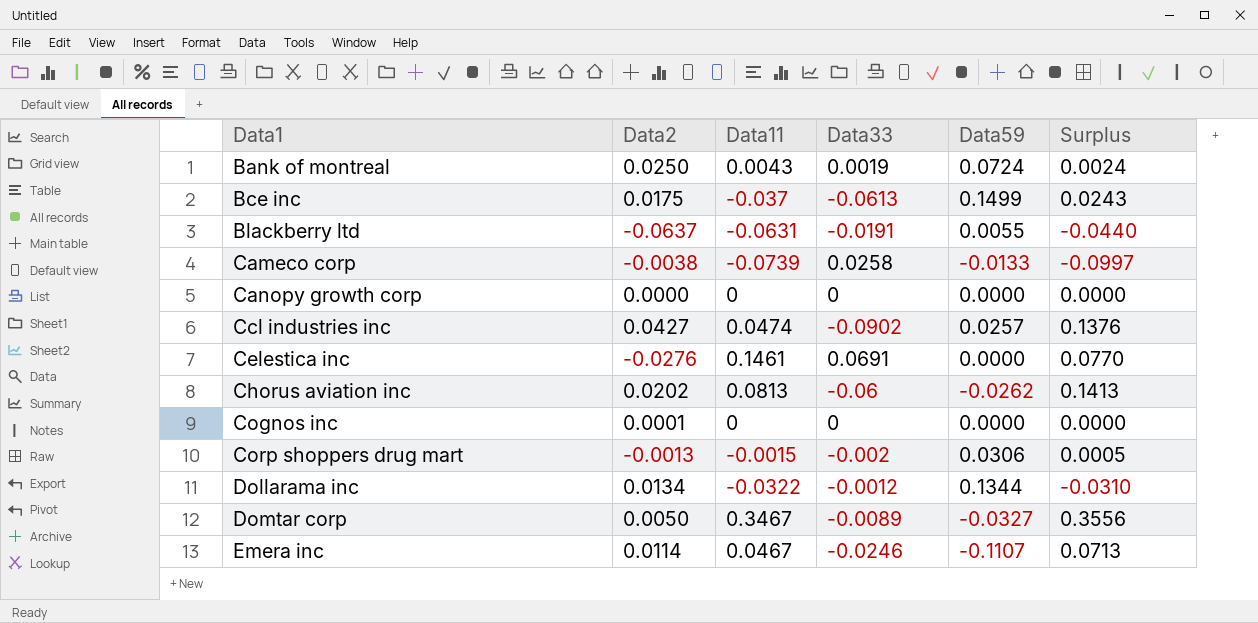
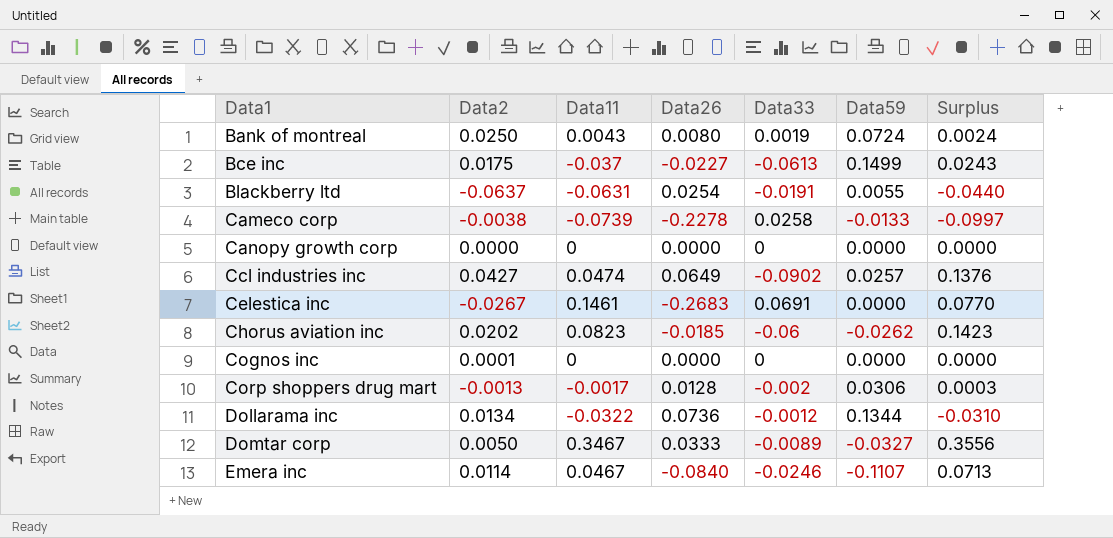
column Data26 | position: none -> 4
Celestica inc | Data2: -0.0276 -> -0.0267
Chorus aviation inc | Data11: 0.0813 -> 0.0823
Chorus aviation inc | Surplus: 0.1413 -> 0.1423
Corp shoppers drug mart | Data11: -0.0015 -> -0.0017
Corp shoppers drug mart | Surplus: 0.0005 -> 0.0003

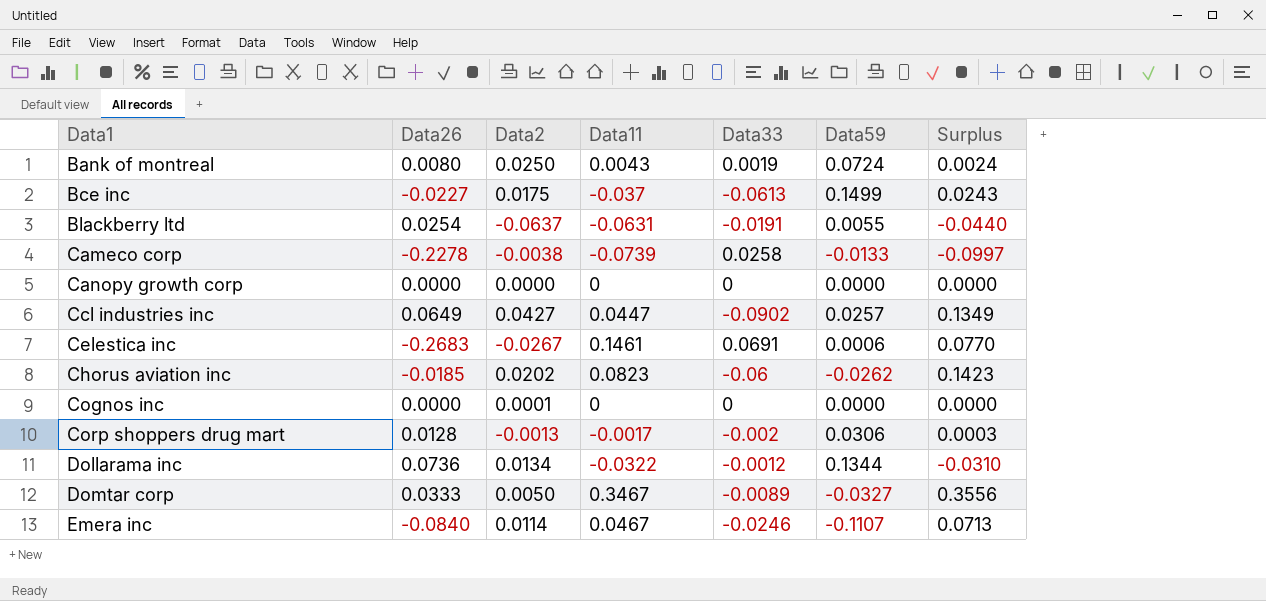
column Data26 | position: 4 -> 2
Ccl industries inc | Data11: 0.0474 -> 0.0447
Ccl industries inc | Surplus: 0.1376 -> 0.1349
Celestica inc | Data59: 0.0000 -> 0.0006

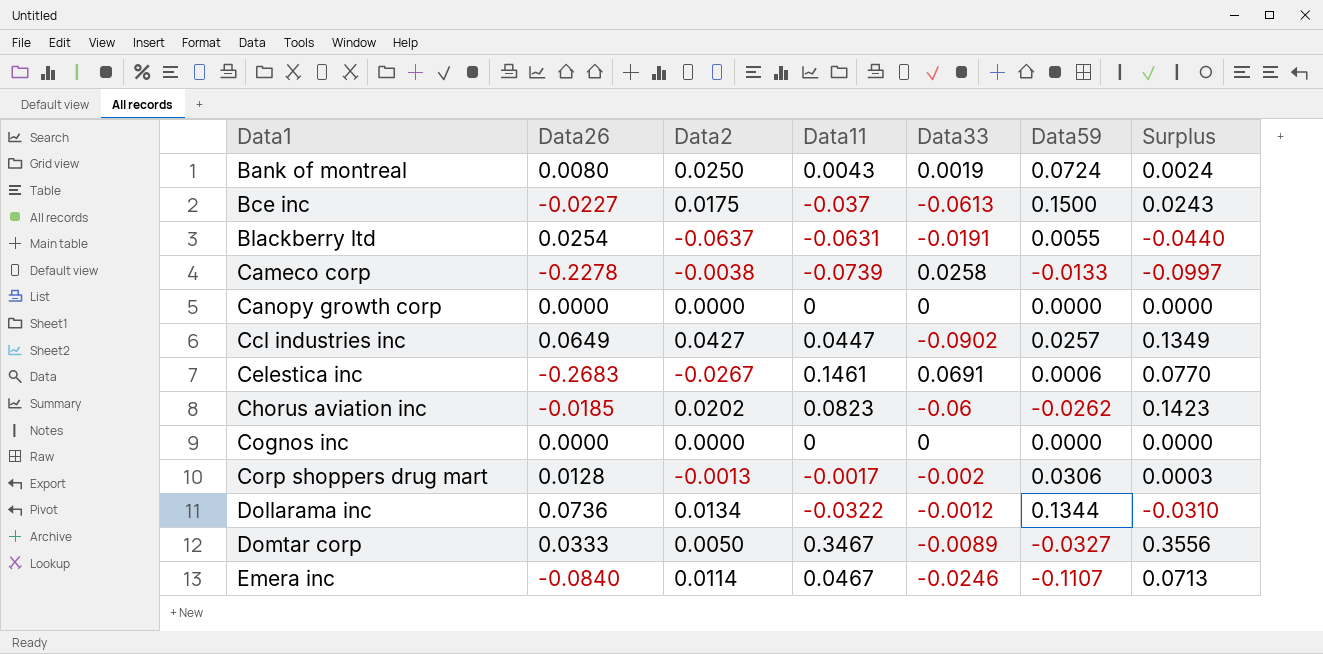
Bce inc | Data59: 0.1499 -> 0.1500
Cognos inc | Data2: 0.0001 -> 0.0000

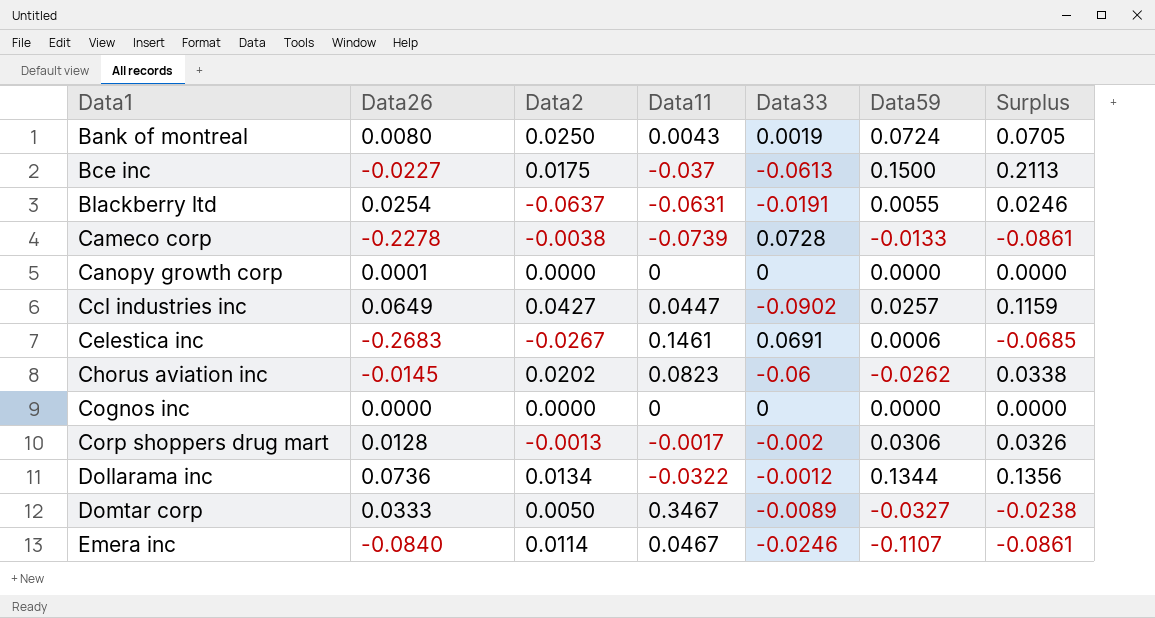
column Surplus | formula: [Data11] - [Data33] -> [Data59] - [Data33]
Cameco corp | Data33: 0.0258 -> 0.0728
Canopy growth corp | Data26: 0.0000 -> 0.0001
Chorus aviation inc | Data26: -0.0185 -> -0.0145

